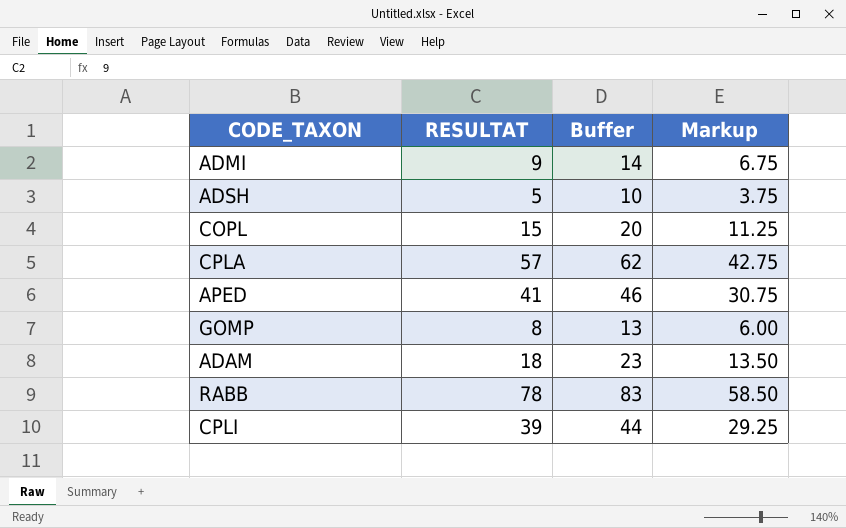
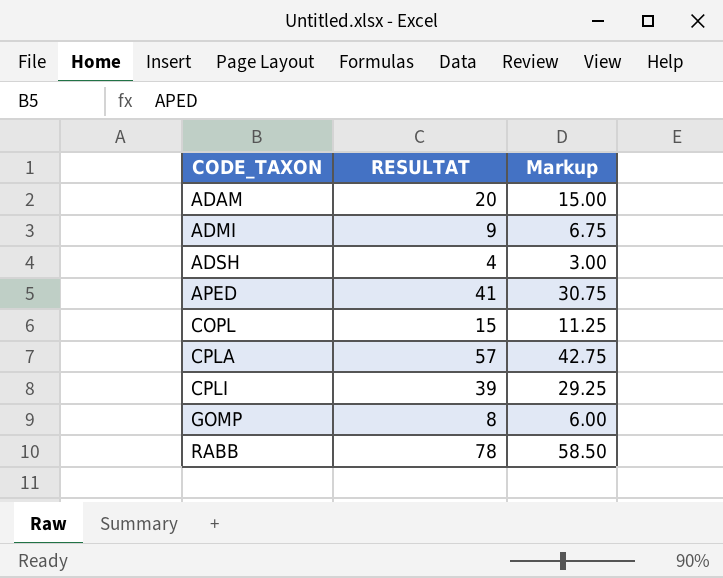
row order: none -> CODE_TAXON ascending
column Buffer | formula: [RESULTAT] + 5 -> none
ADAM | RESULTAT: 18 -> 20
ADAM | Markup: 13.50 -> 15.00
ADSH | RESULTAT: 5 -> 4
ADSH | Markup: 3.75 -> 3.00

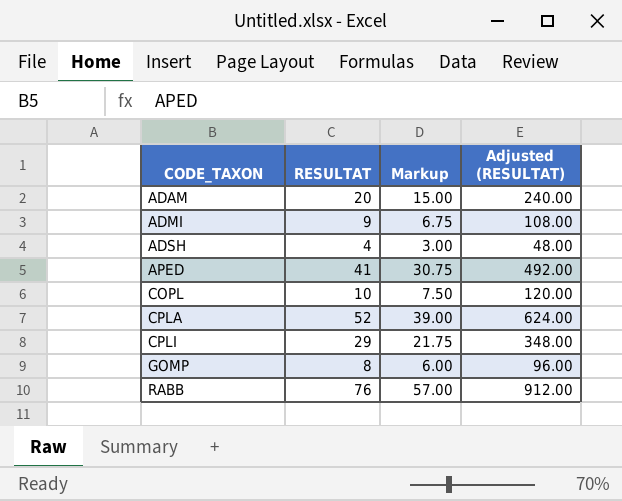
column Adjusted (RESULTAT) | formula: none -> [RESULTAT] * 12
COPL | RESULTAT: 15 -> 10
COPL | Markup: 11.25 -> 7.50
CPLA | RESULTAT: 57 -> 52
CPLA | Markup: 42.75 -> 39.00
CPLI | RESULTAT: 39 -> 29
CPLI | Markup: 29.25 -> 21.75
RABB | RESULTAT: 78 -> 76
RABB | Markup: 58.50 -> 57.00

